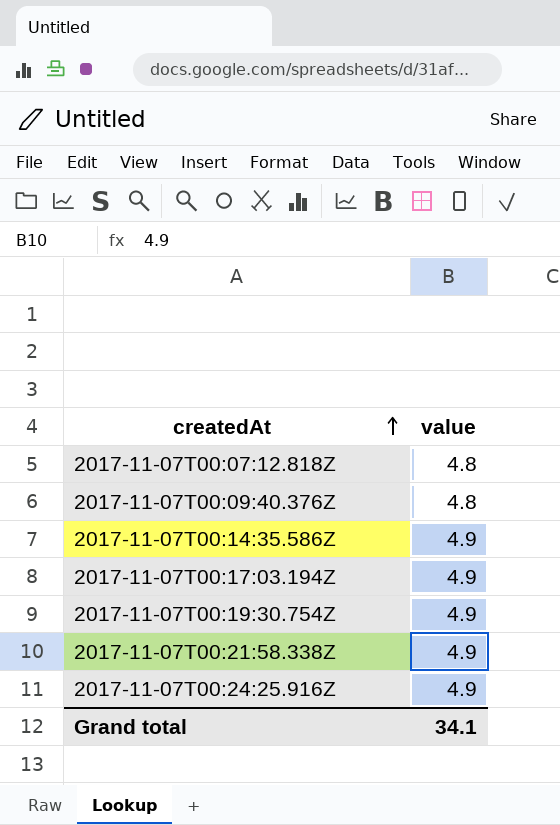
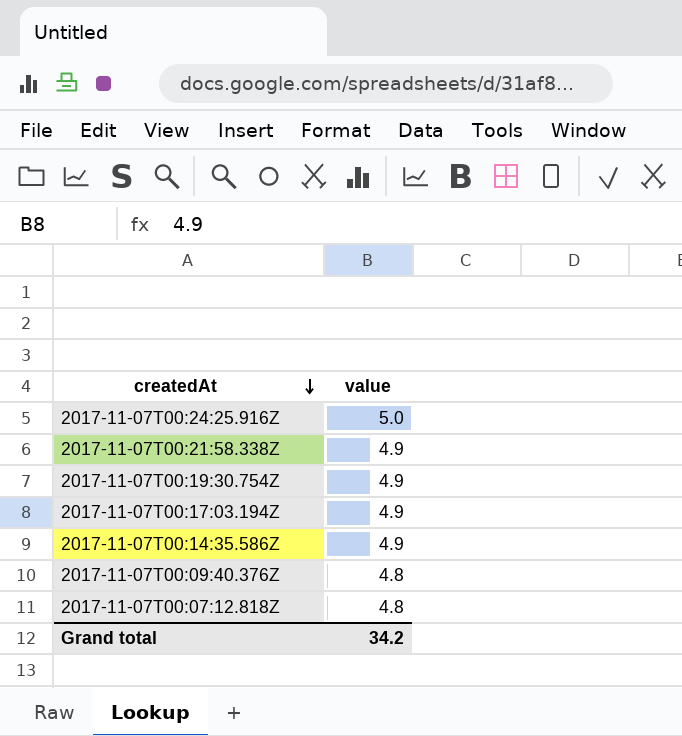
row order: createdAt ascending -> createdAt descending
2017-11-07T00:24:25.916Z | value: 4.9 -> 5.0
Grand total | value: 34.1 -> 34.2

